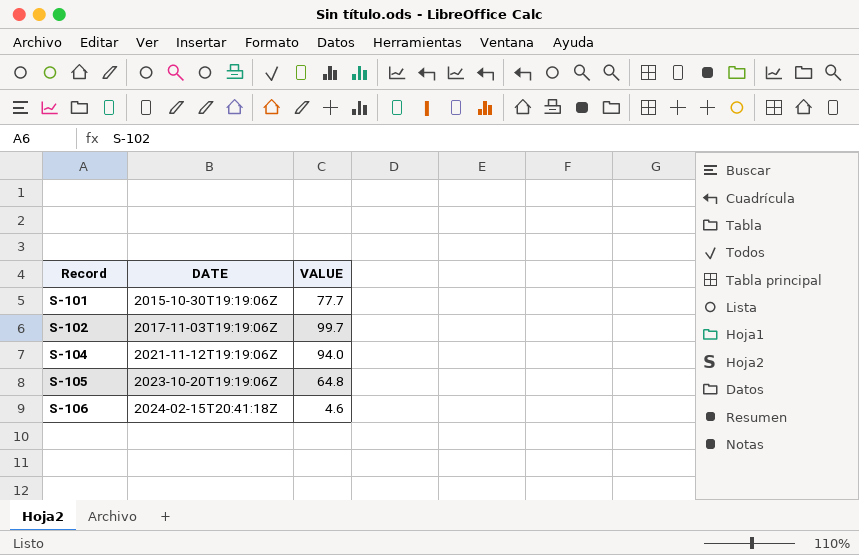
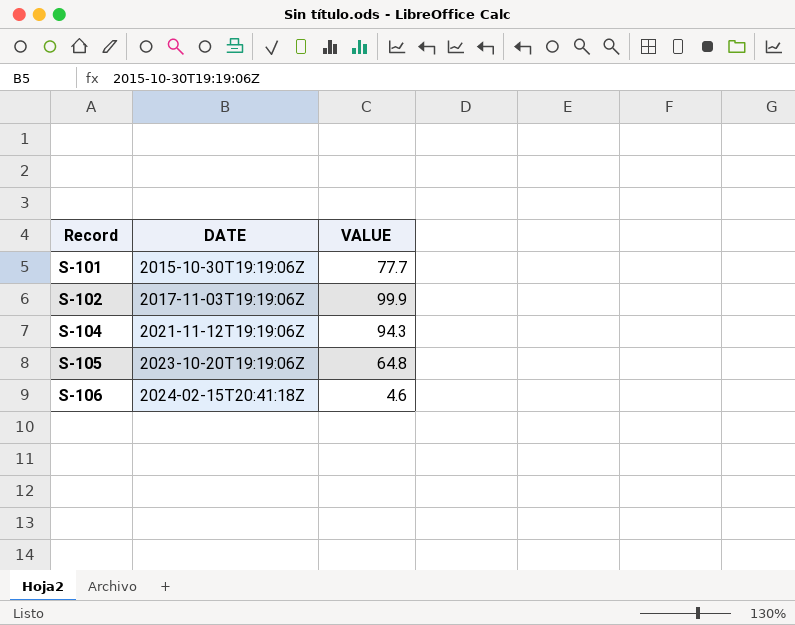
S-102 | VALUE: 99.7 -> 99.9
S-104 | VALUE: 94.0 -> 94.3

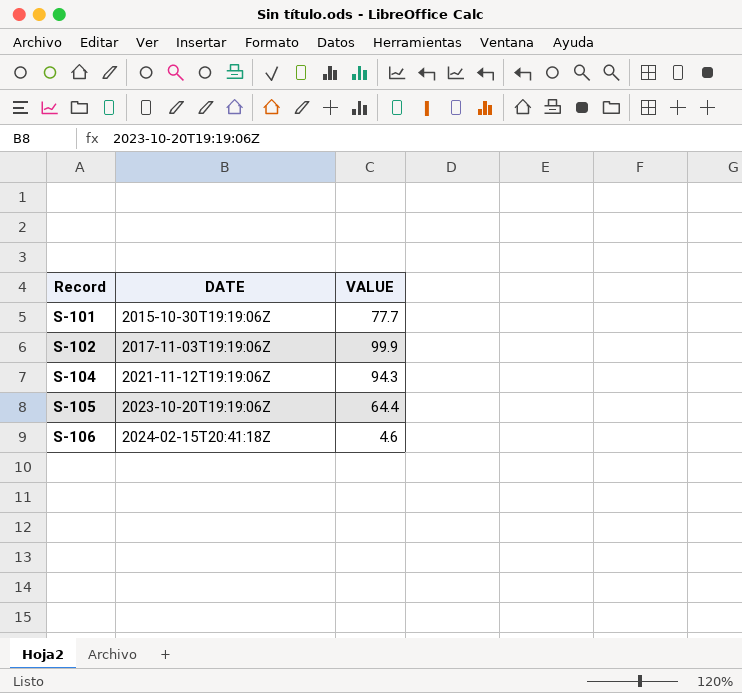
S-105 | VALUE: 64.8 -> 64.4

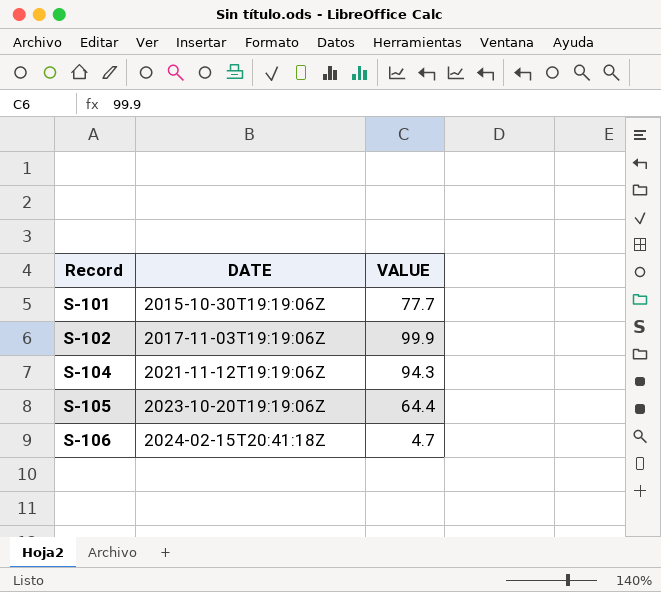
S-106 | VALUE: 4.6 -> 4.7

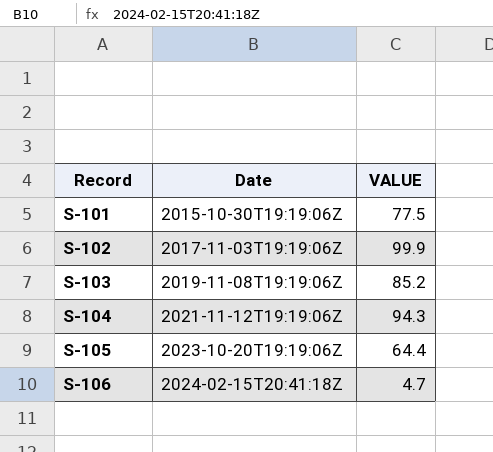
column name: DATE -> Date
S-101 | VALUE: 77.7 -> 77.5
row S-103: none -> 2019-11-08T19:19:06Z | 85.2

